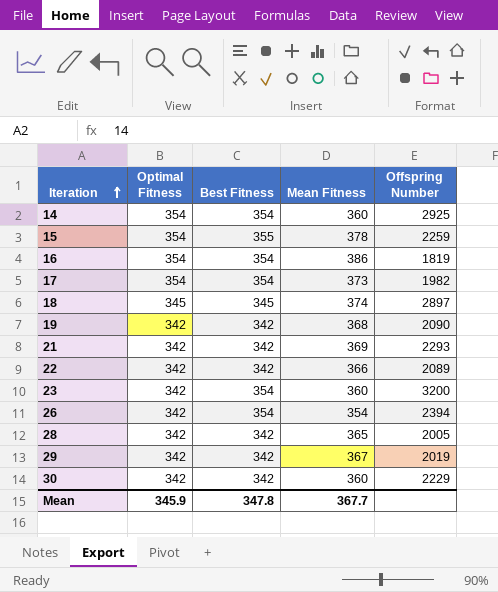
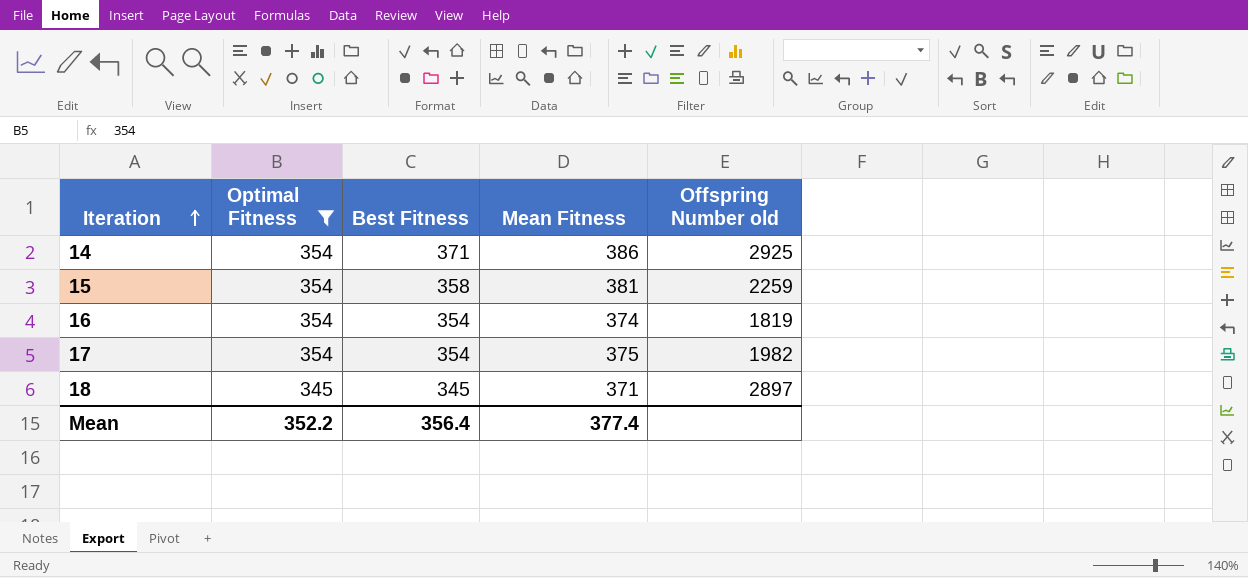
filter: none -> Optimal Fitness != 342
column name: Offspring Number -> Offspring Number old
14 | Best Fitness: 354 -> 371
14 | Mean Fitness: 360 -> 386
15 | Best Fitness: 355 -> 358
15 | Mean Fitness: 378 -> 381
16 | Mean Fitness: 386 -> 374
17 | Mean Fitness: 373 -> 375
18 | Mean Fitness: 374 -> 371
Mean | Optimal Fitness: 345.9 -> 352.2
Mean | Best Fitness: 347.8 -> 356.4
Mean | Mean Fitness: 367.7 -> 377.4

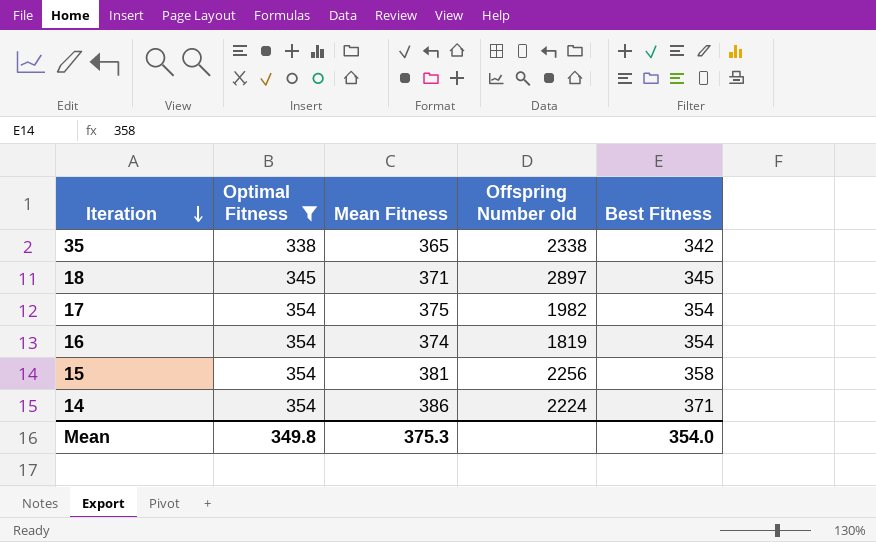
row order: Iteration ascending -> Iteration descending
column Best Fitness | position: 3 -> 5
row 35: none -> 338 | 365 | 2338 | 342
15 | Offspring Number old: 2259 -> 2256
14 | Offspring Number old: 2925 -> 2224
Mean | Optimal Fitness: 352.2 -> 349.8
Mean | Mean Fitness: 377.4 -> 375.3
Mean | Best Fitness: 356.4 -> 354.0

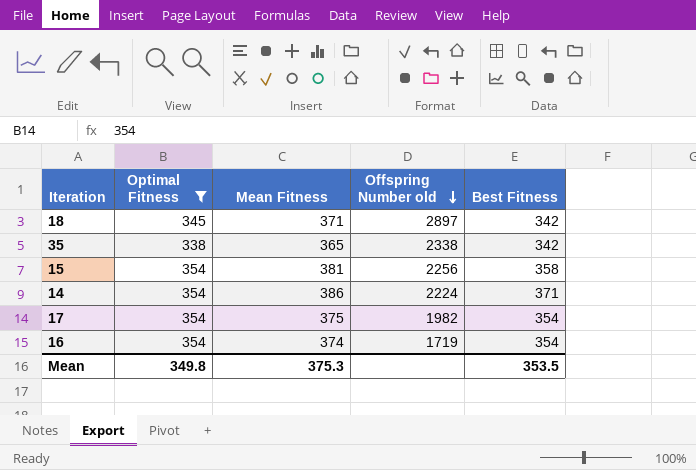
row order: Iteration descending -> Offspring Number old descending
18 | Best Fitness: 345 -> 342
16 | Offspring Number old: 1819 -> 1719
Mean | Best Fitness: 354.0 -> 353.5

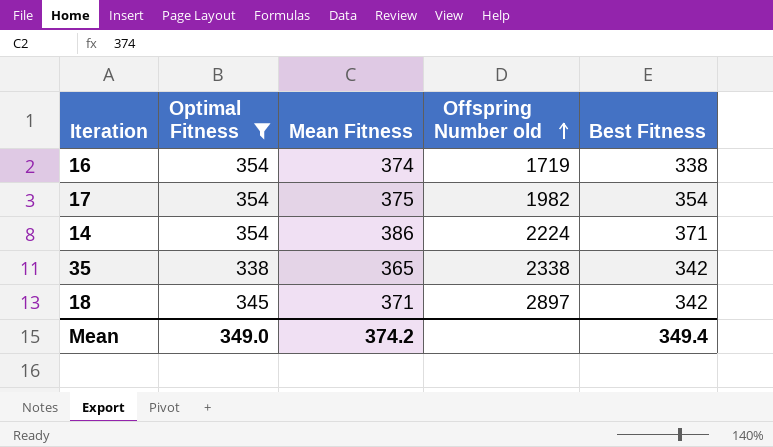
row order: Offspring Number old descending -> Offspring Number old ascending
row 15: 354 | 381 | 2256 | 358 -> none
16 | Best Fitness: 354 -> 338
Mean | Optimal Fitness: 349.8 -> 349.0
Mean | Mean Fitness: 375.3 -> 374.2
Mean | Best Fitness: 353.5 -> 349.4

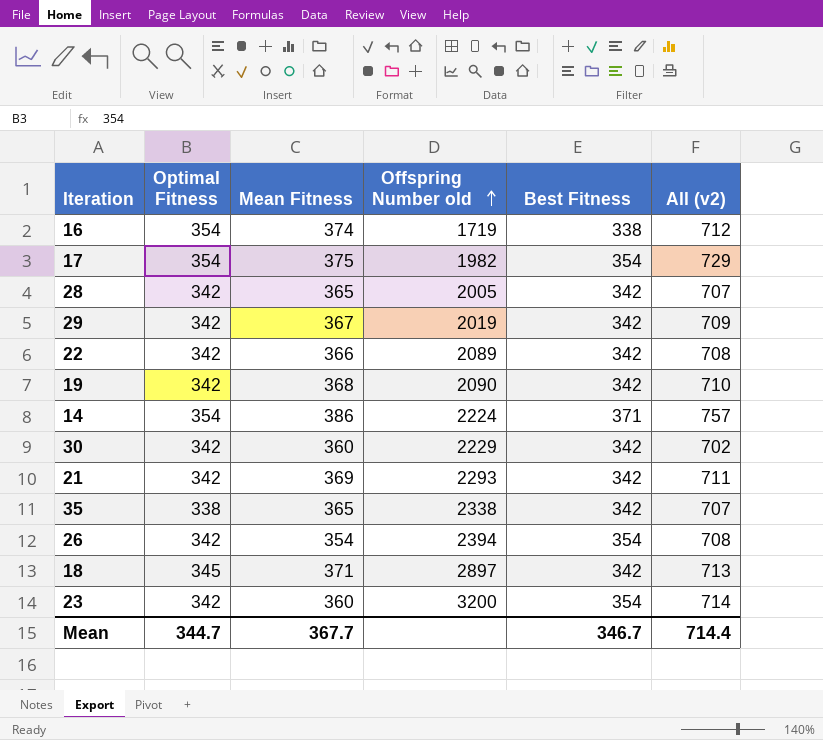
filter: Optimal Fitness != 342 -> none
column All (v2) | formula: none -> [Mean Fitness] + [Best Fitness]
Mean | Optimal Fitness: 349.0 -> 344.7
Mean | Mean Fitness: 374.2 -> 367.7
Mean | Best Fitness: 349.4 -> 346.7

